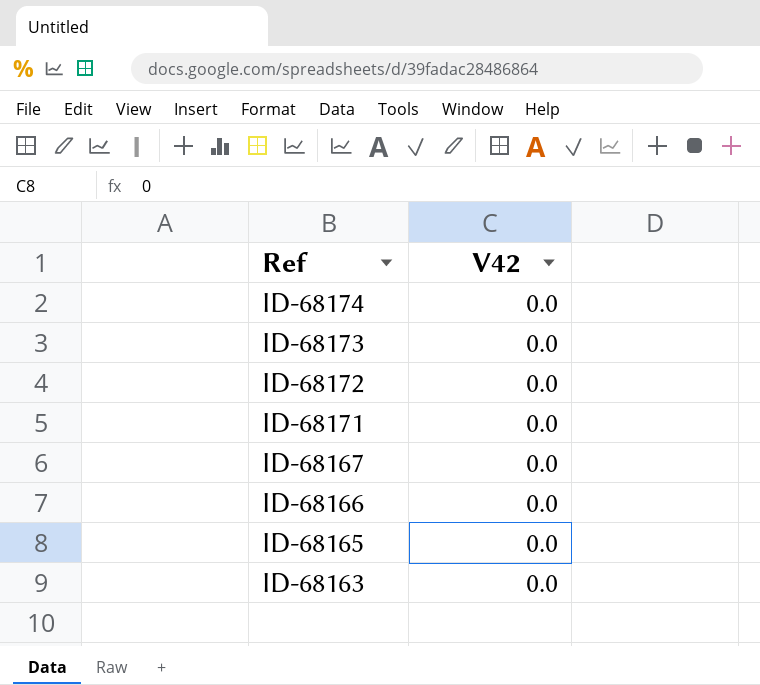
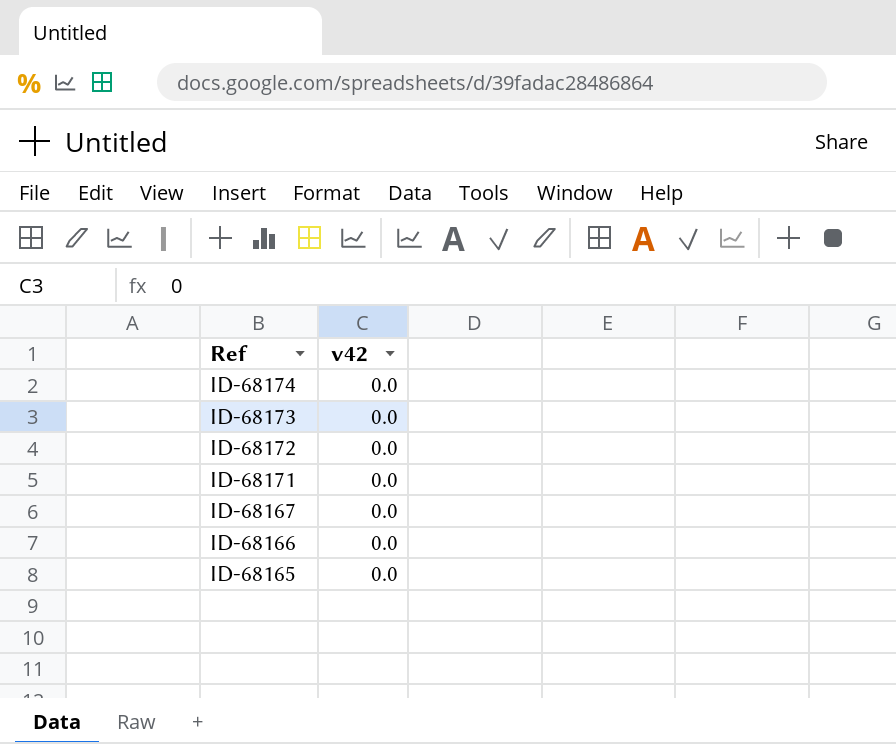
column name: V42 -> v42
row ID-68163: 0.0 -> none

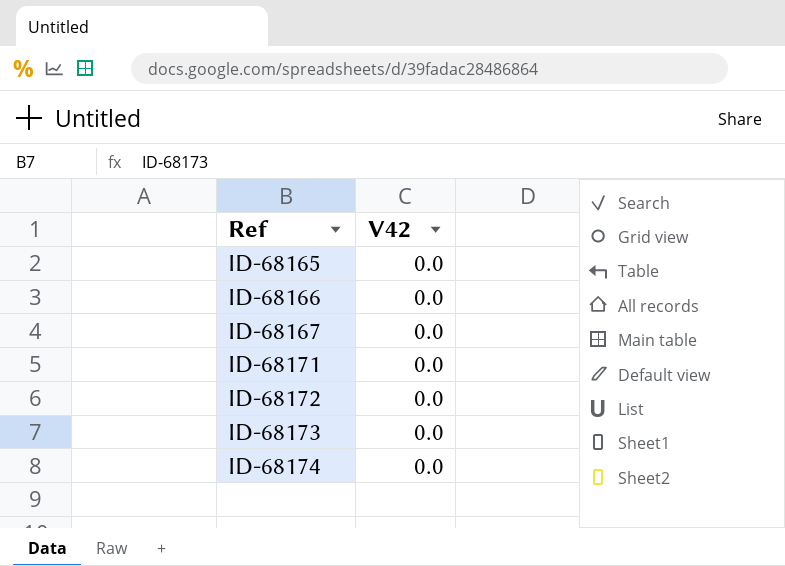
row order: Ref descending -> Ref ascending
column name: v42 -> V42

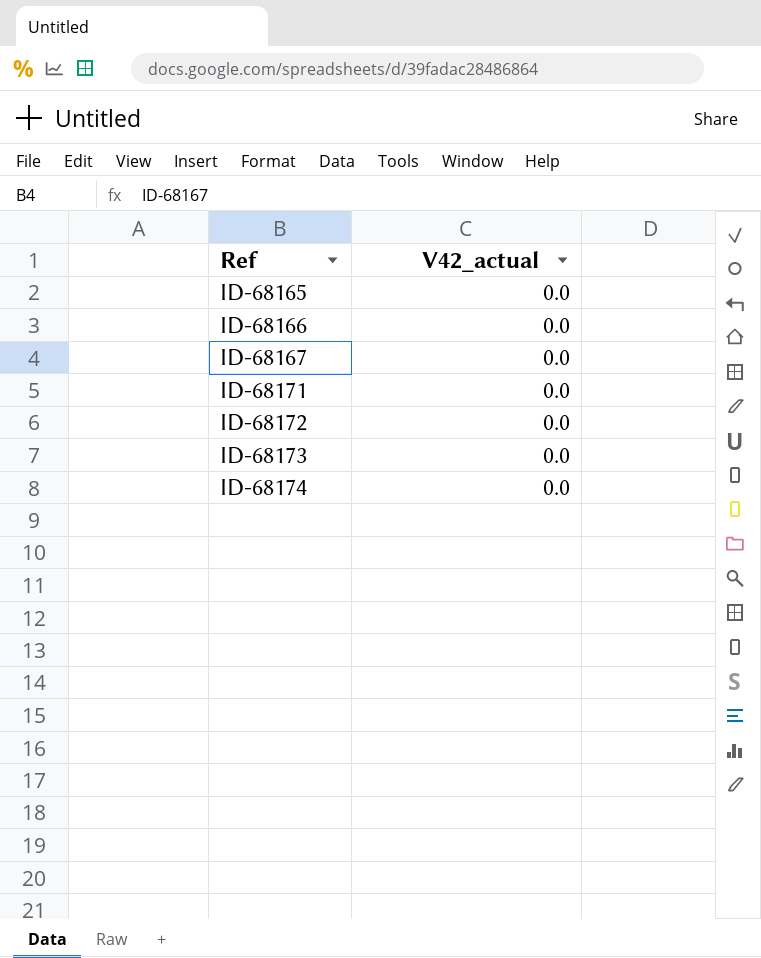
column name: V42 -> V42_actual

